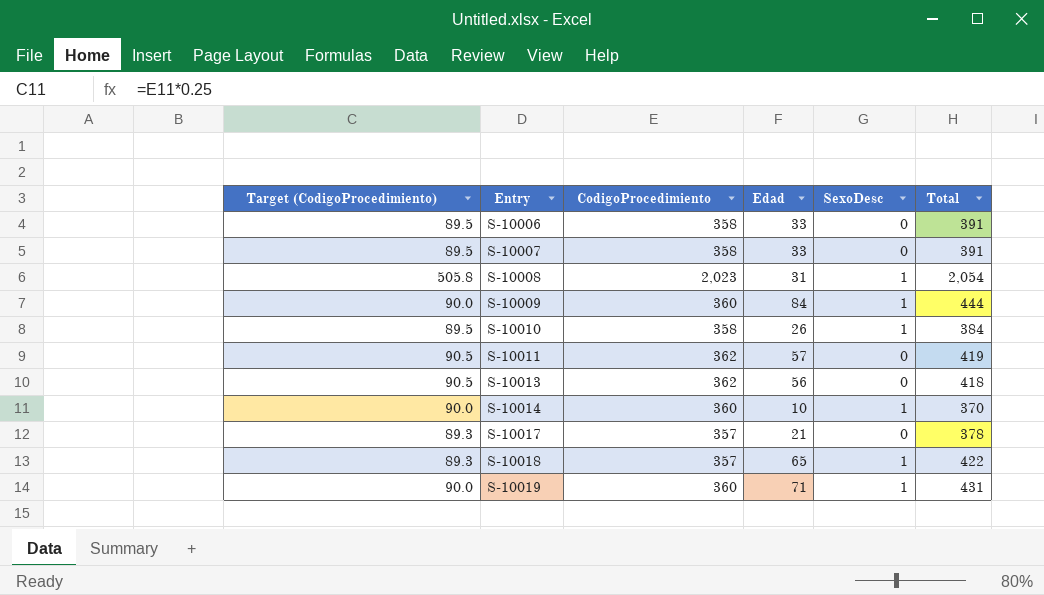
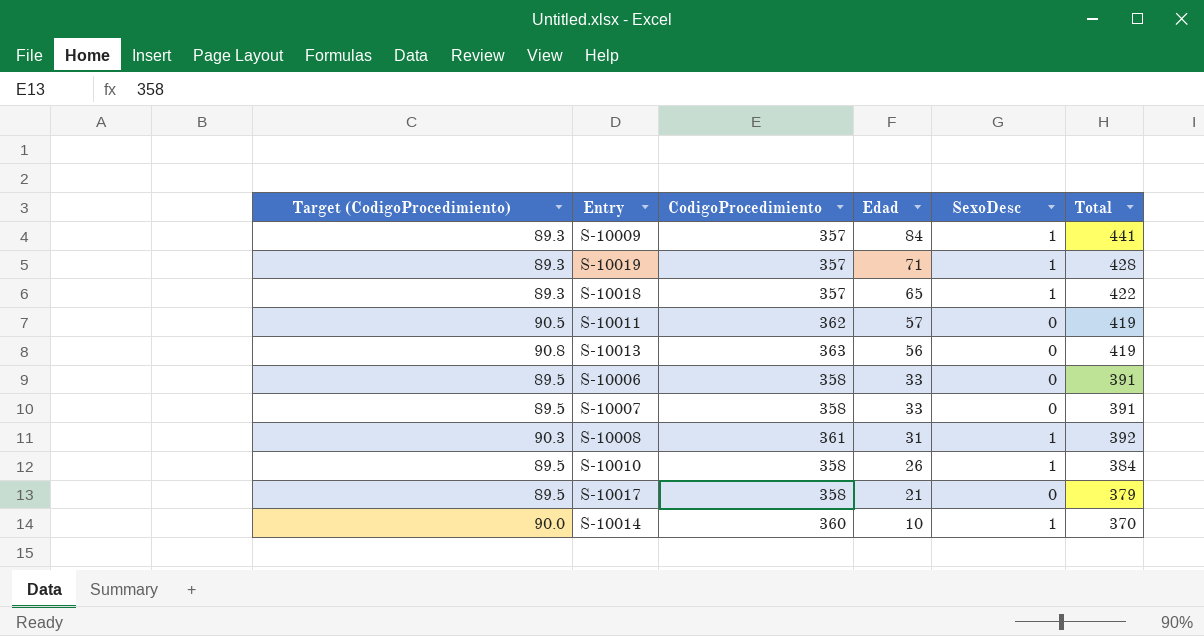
row order: Entry ascending -> Edad descending
S-10009 | Target (CodigoProcedimiento): 90.0 -> 89.3
S-10009 | CodigoProcedimiento: 360 -> 357
S-10009 | Total: 444 -> 441
S-10019 | Target (CodigoProcedimiento): 90.0 -> 89.3
S-10019 | CodigoProcedimiento: 360 -> 357
S-10019 | Total: 431 -> 428
S-10013 | Target (CodigoProcedimiento): 90.5 -> 90.8
S-10013 | CodigoProcedimiento: 362 -> 363
S-10013 | Total: 418 -> 419
S-10008 | Target (CodigoProcedimiento): 505.8 -> 90.3
S-10008 | CodigoProcedimiento: 2,023 -> 361
S-10008 | Total: 2,054 -> 392
S-10017 | Target (CodigoProcedimiento): 89.3 -> 89.5
S-10017 | CodigoProcedimiento: 357 -> 358
S-10017 | Total: 378 -> 379

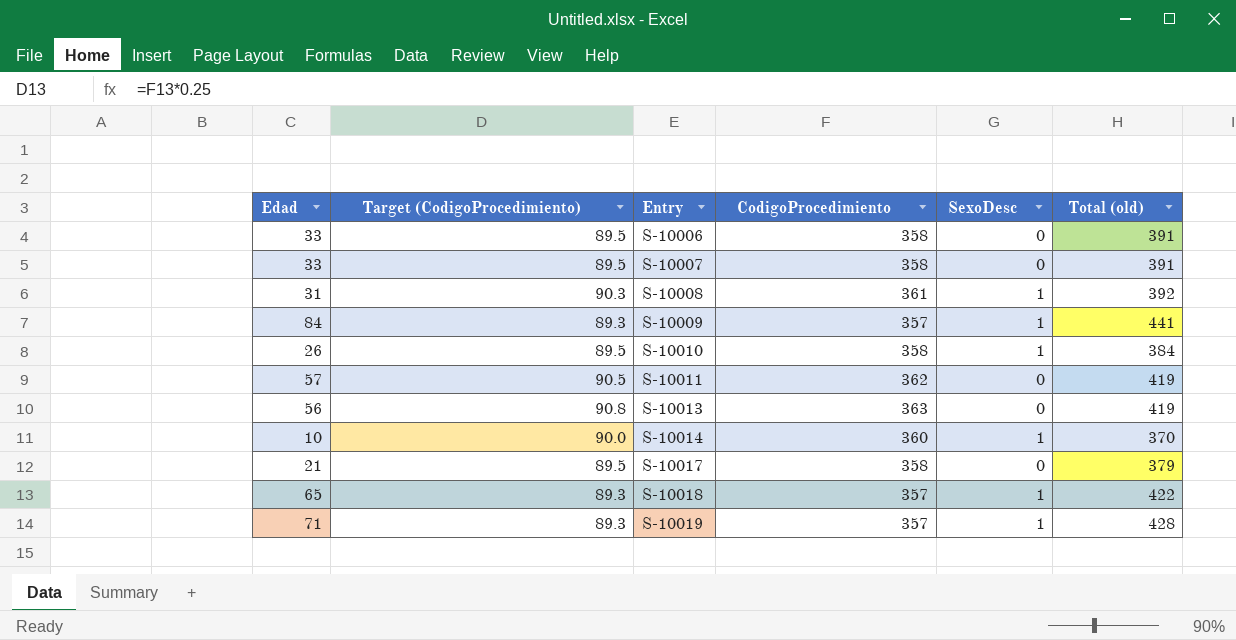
row order: Edad descending -> Entry ascending
column Edad | position: 4 -> 1
column name: Total -> Total (old)

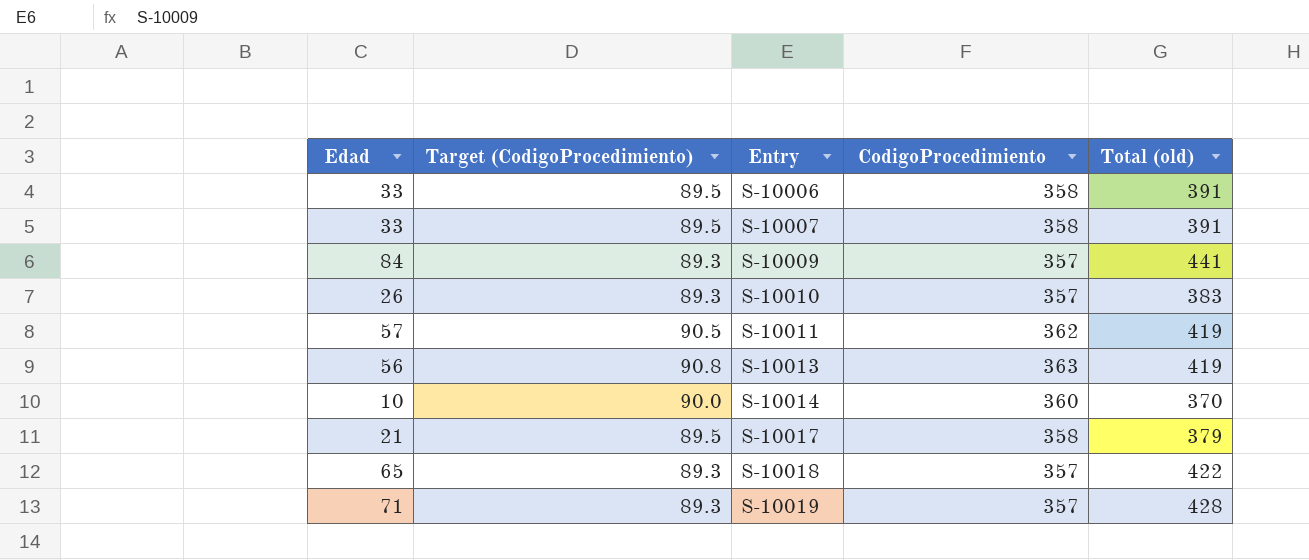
column SexoDesc | position: 5 -> none
row S-10008: 31 | 90.3 | 361 | 1 | 392 -> none
S-10010 | Target (CodigoProcedimiento): 89.5 -> 89.3
S-10010 | CodigoProcedimiento: 358 -> 357
S-10010 | Total (old): 384 -> 383

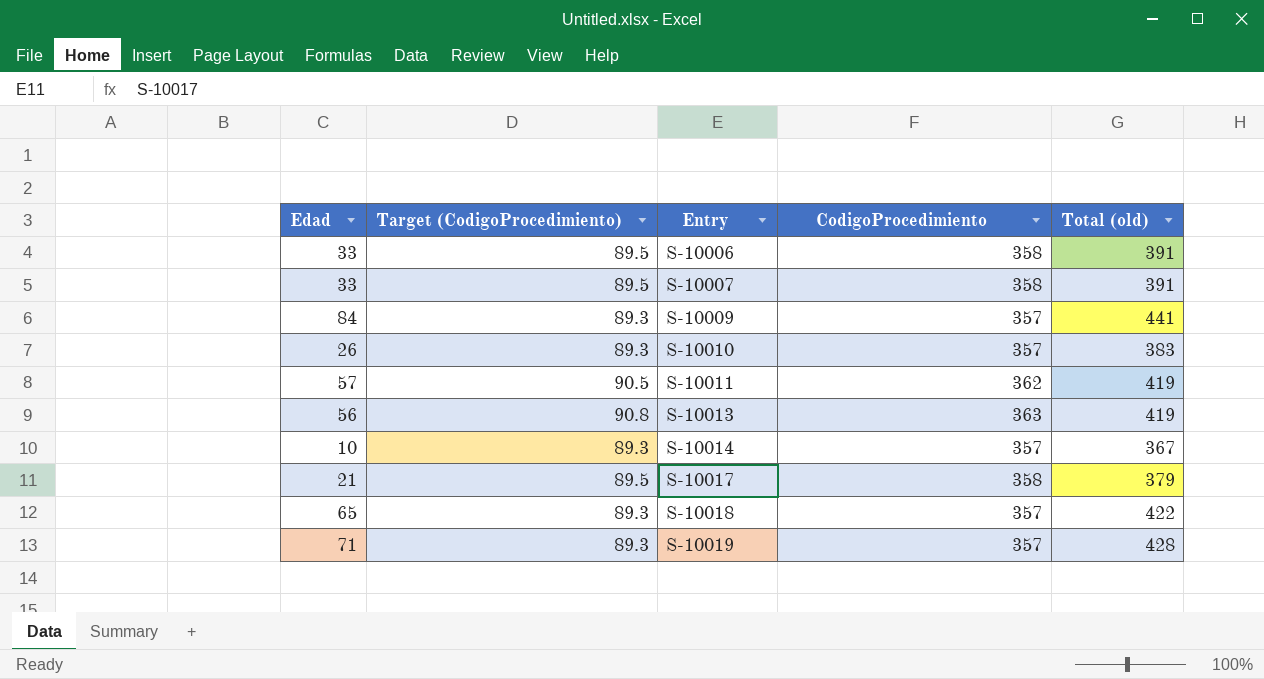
S-10014 | Target (CodigoProcedimiento): 90.0 -> 89.3
S-10014 | CodigoProcedimiento: 360 -> 357
S-10014 | Total (old): 370 -> 367

